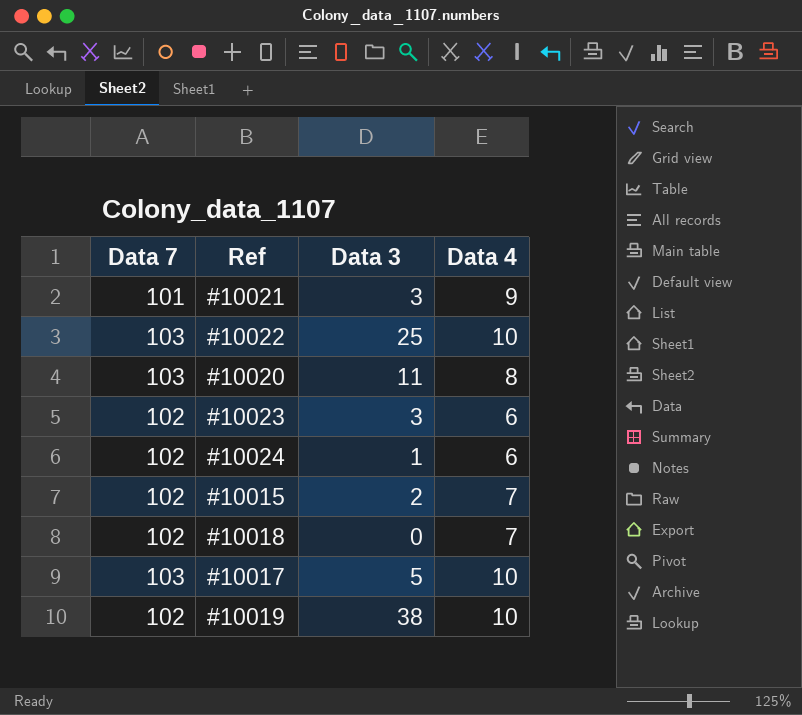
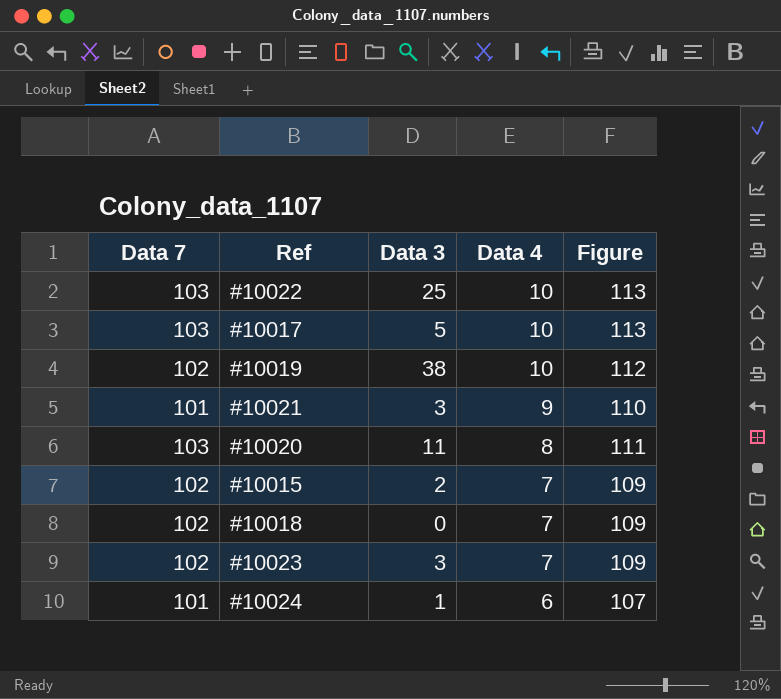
row order: none -> Data 4 descending
column Figure | formula: none -> [Data 7] + [Data 4]
#10023 | Data 4: 6 -> 7
#10024 | Data 7: 102 -> 101

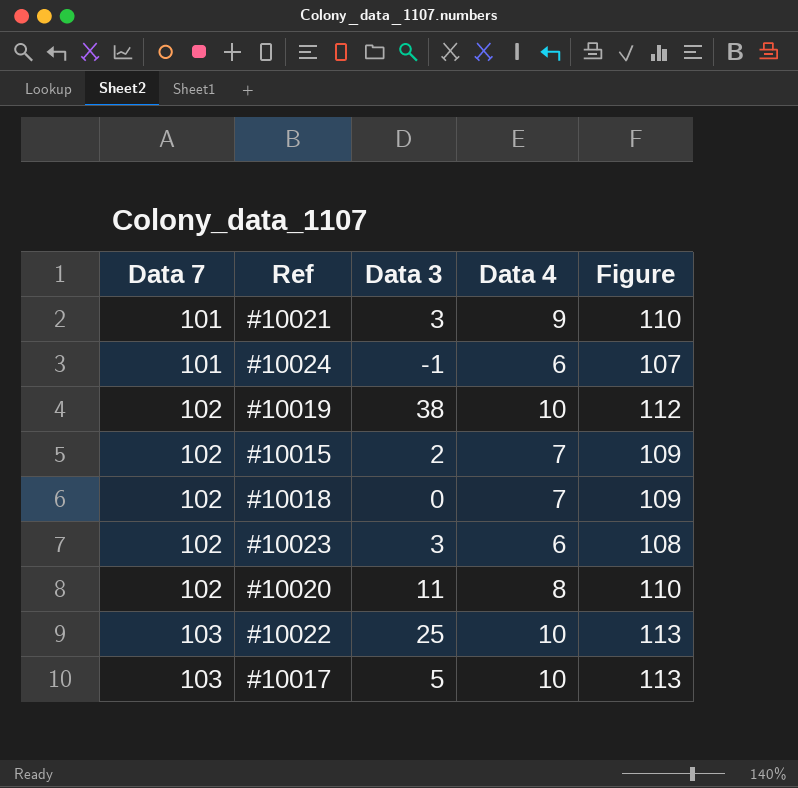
row order: Data 4 descending -> Data 7 ascending
#10024 | Data 3: 1 -> -1
#10023 | Data 4: 7 -> 6
#10023 | Figure: 109 -> 108
#10020 | Data 7: 103 -> 102
#10020 | Figure: 111 -> 110

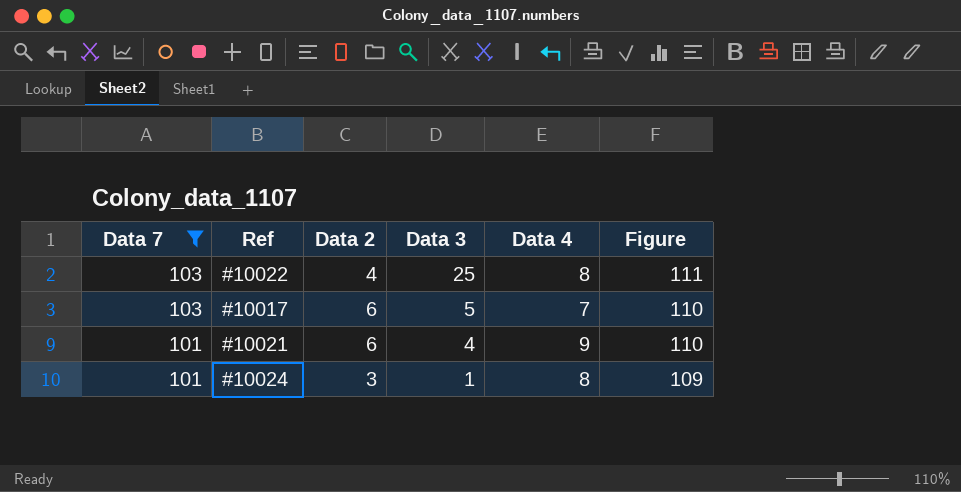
filter: none -> Data 7 != 102
row order: Data 7 ascending -> Data 7 descending
column Data 2 | position: none -> 3
#10022 | Data 4: 10 -> 8
#10022 | Figure: 113 -> 111
#10017 | Data 4: 10 -> 7
#10017 | Figure: 113 -> 110
#10021 | Data 3: 3 -> 4
#10024 | Data 3: -1 -> 1
#10024 | Data 4: 6 -> 8
#10024 | Figure: 107 -> 109

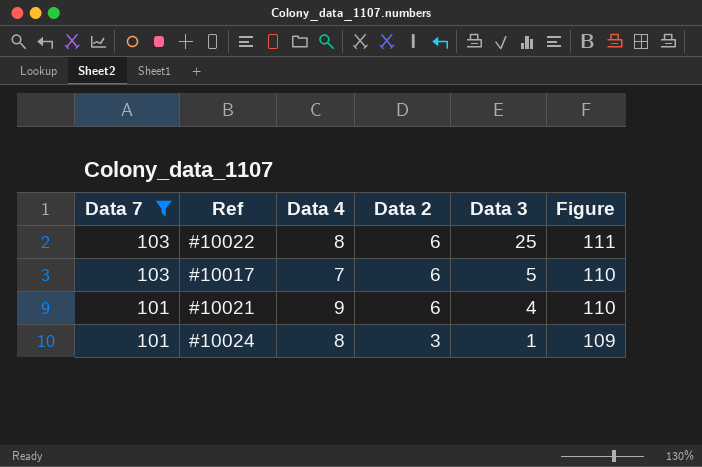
column Data 4 | position: 5 -> 3
#10022 | Data 2: 4 -> 6

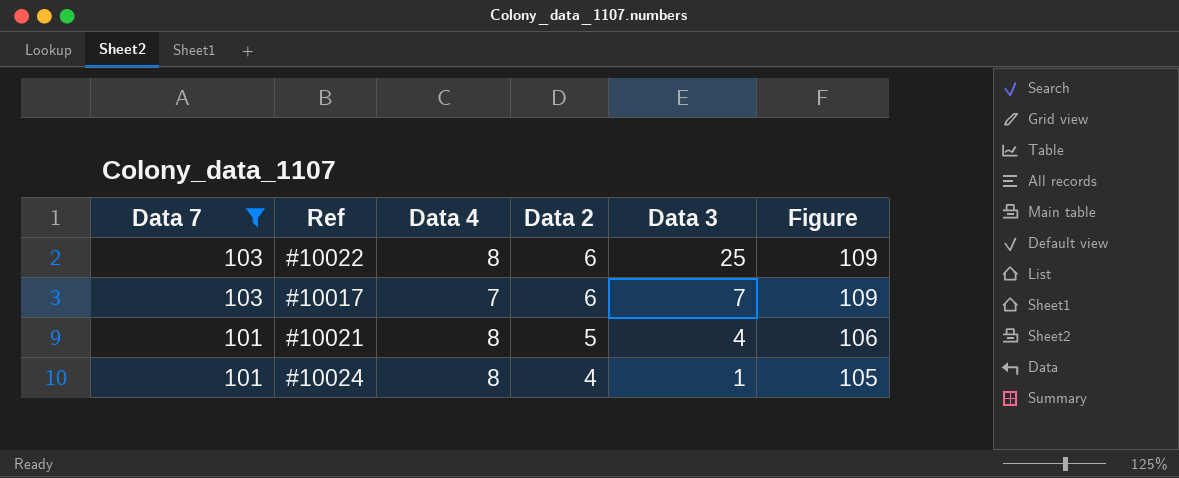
column Figure | formula: [Data 7] + [Data 4] -> [Data 7] + [Data 2]
#10017 | Data 3: 5 -> 7
#10021 | Data 4: 9 -> 8
#10021 | Data 2: 6 -> 5
#10024 | Data 2: 3 -> 4

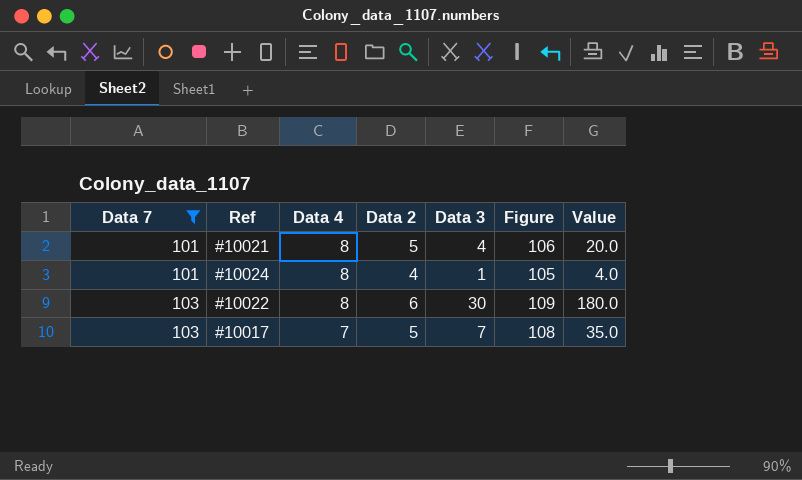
row order: Data 7 descending -> Data 7 ascending
column Value | formula: none -> [Data 2] * [Data 3]
#10022 | Data 3: 25 -> 30
#10017 | Data 2: 6 -> 5
#10017 | Figure: 109 -> 108

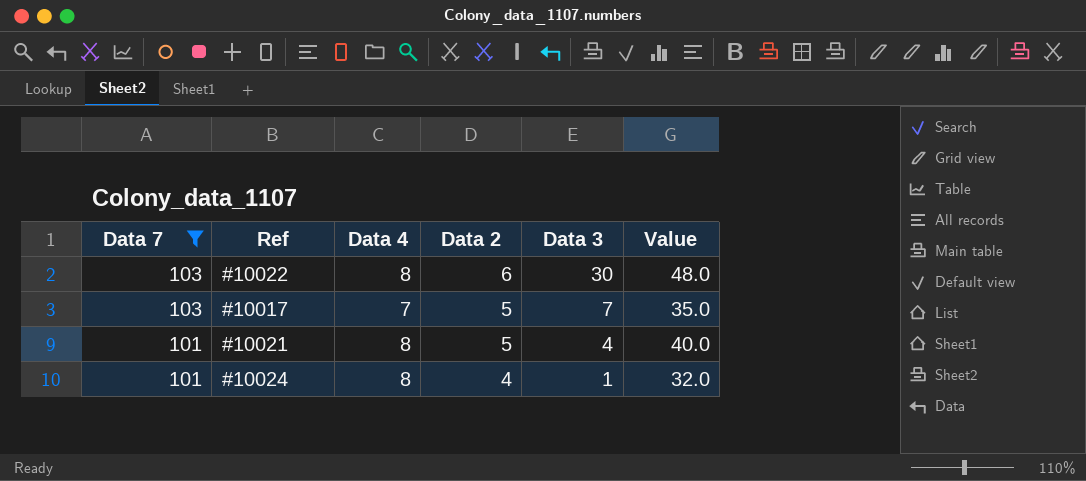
row order: Data 7 ascending -> Data 7 descending
column Figure | formula: [Data 7] + [Data 2] -> none
column Value | formula: [Data 2] * [Data 3] -> [Data 4] * [Data 2]

